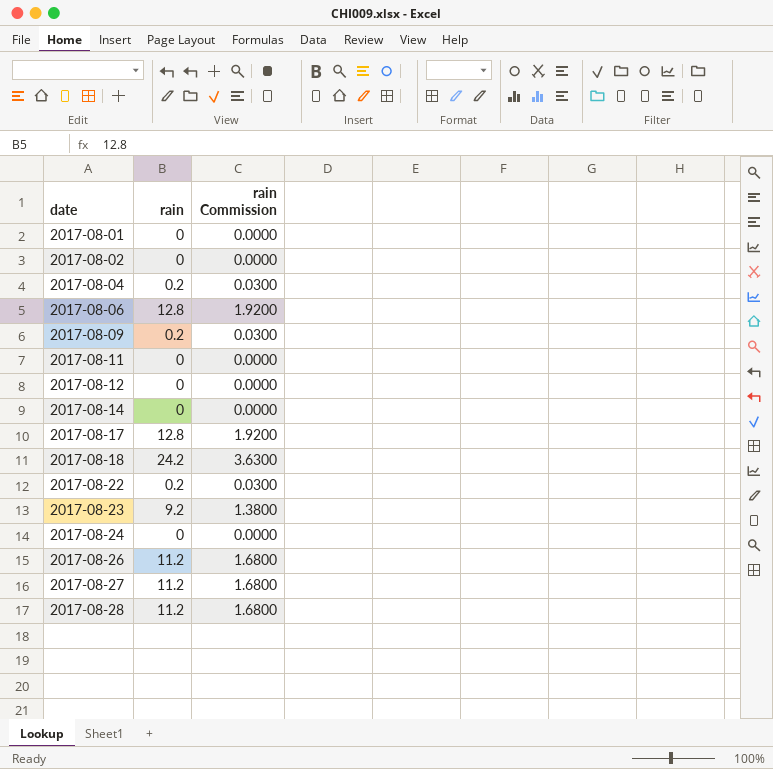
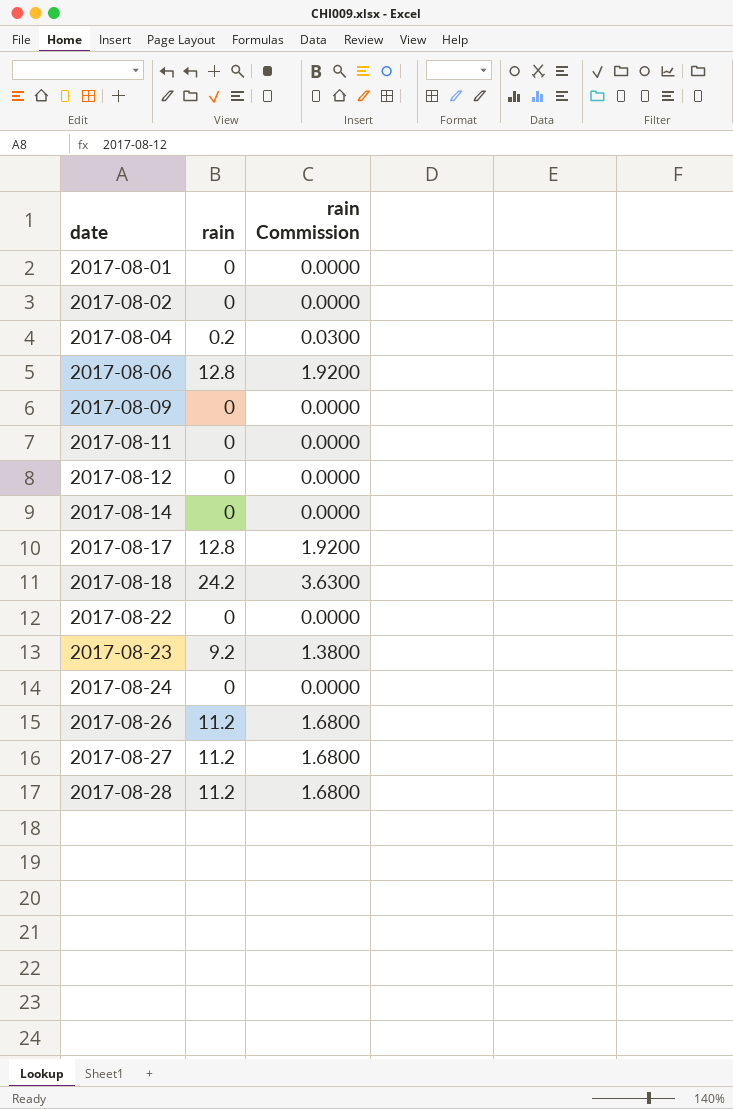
2017-08-09 | rain: 0.2 -> 0
2017-08-09 | rain Commission: 0.0300 -> 0.0000
2017-08-22 | rain: 0.2 -> 0
2017-08-22 | rain Commission: 0.0300 -> 0.0000

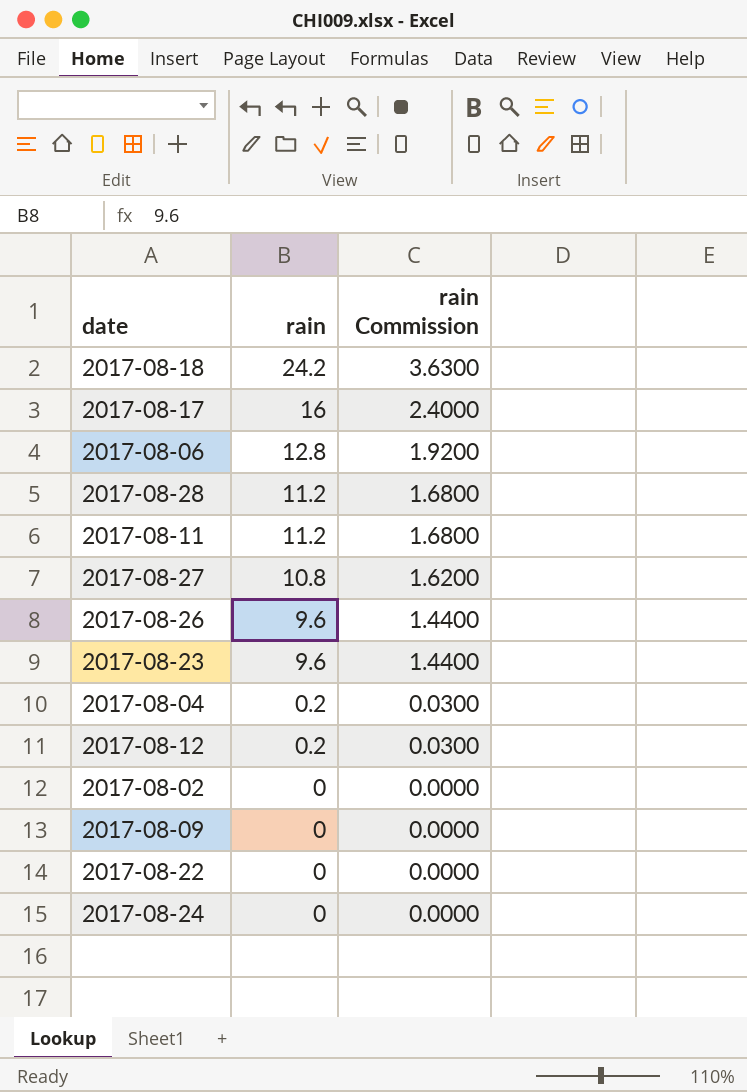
row order: date ascending -> rain descending
row 2017-08-01: 0 | 0.0000 -> none
row 2017-08-14: 0 | 0.0000 -> none
2017-08-17 | rain: 12.8 -> 16
2017-08-17 | rain Commission: 1.9200 -> 2.4000
2017-08-11 | rain: 0 -> 11.2
2017-08-11 | rain Commission: 0.0000 -> 1.6800
2017-08-27 | rain: 11.2 -> 10.8
2017-08-27 | rain Commission: 1.6800 -> 1.6200
2017-08-26 | rain: 11.2 -> 9.6
2017-08-26 | rain Commission: 1.6800 -> 1.4400
2017-08-23 | rain: 9.2 -> 9.6
2017-08-23 | rain Commission: 1.3800 -> 1.4400
2017-08-12 | rain: 0 -> 0.2
2017-08-12 | rain Commission: 0.0000 -> 0.0300

